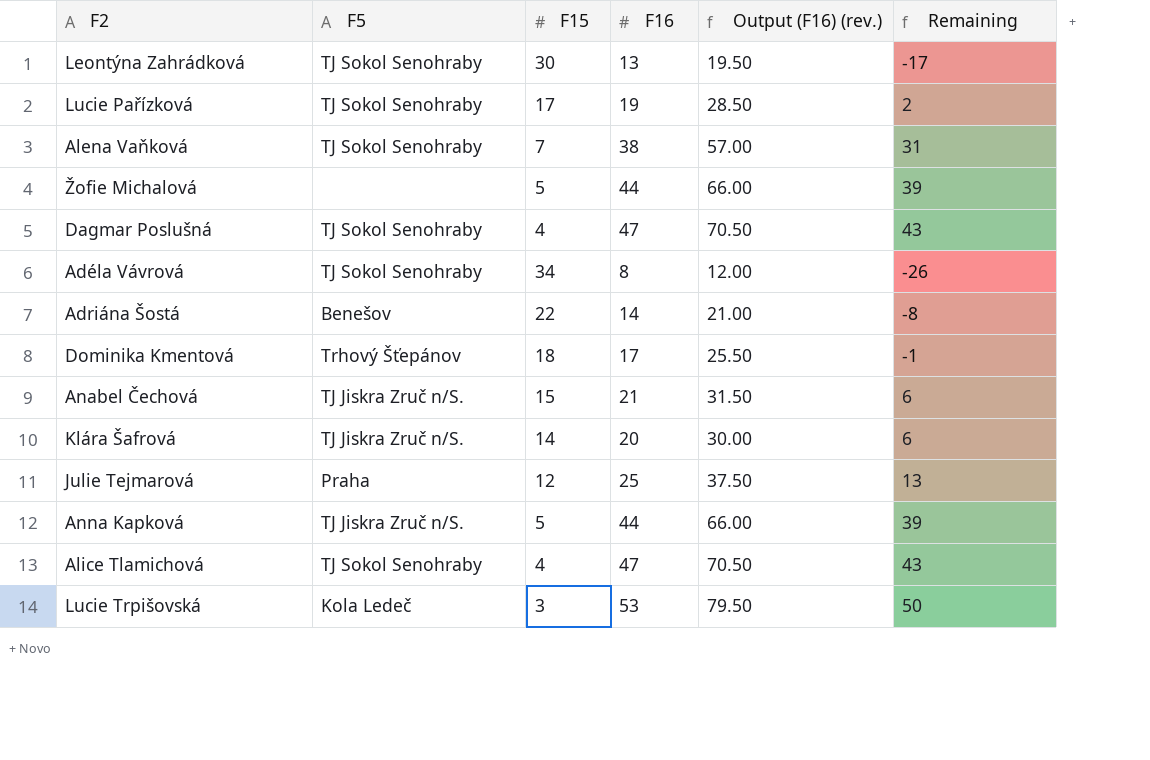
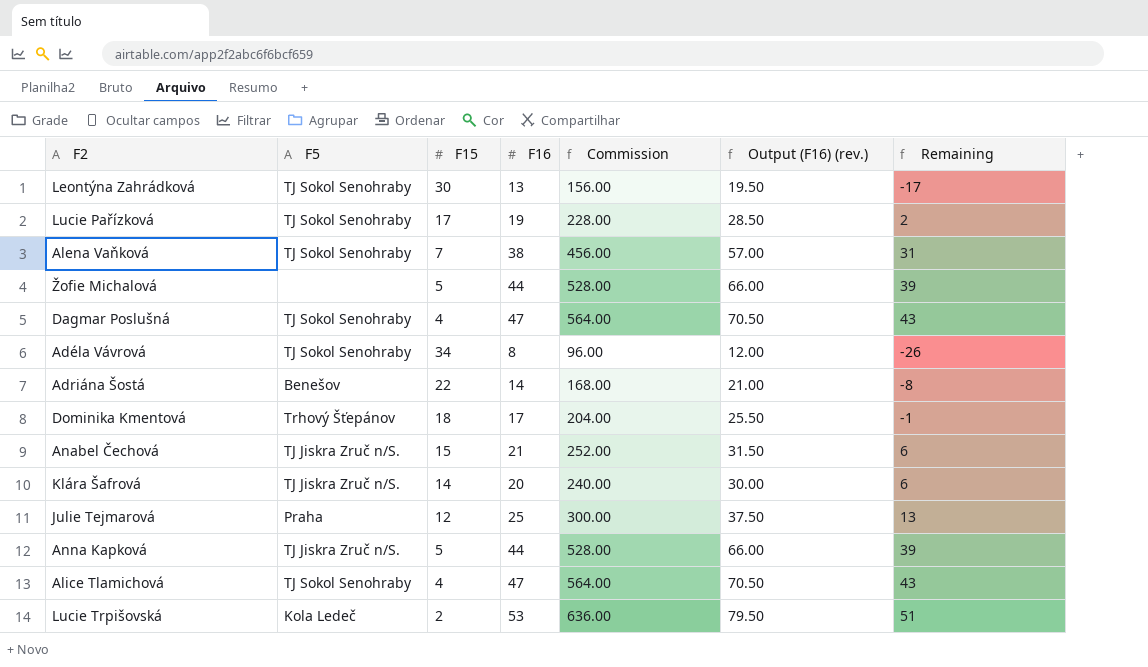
column Commission | formula: none -> [F16] * 12
Lucie Trpišovská | F15: 3 -> 2
Lucie Trpišovská | Remaining: 50 -> 51

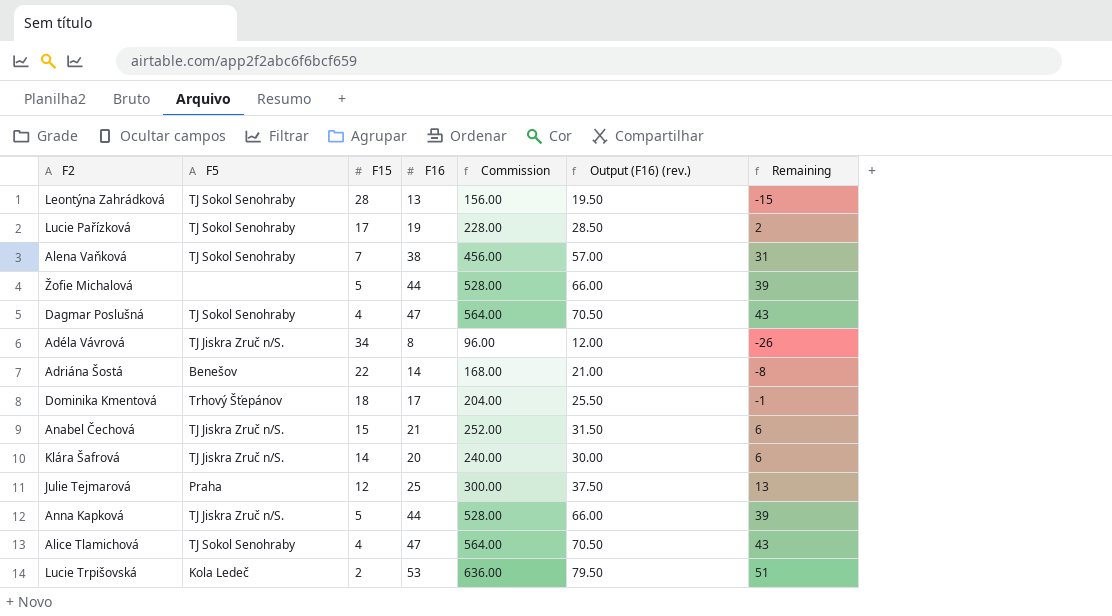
Leontýna Zahrádková | F15: 30 -> 28
Leontýna Zahrádková | Remaining: -17 -> -15
Adéla Vávrová | F5: TJ Sokol Senohraby -> TJ Jiskra Zruč n/S.

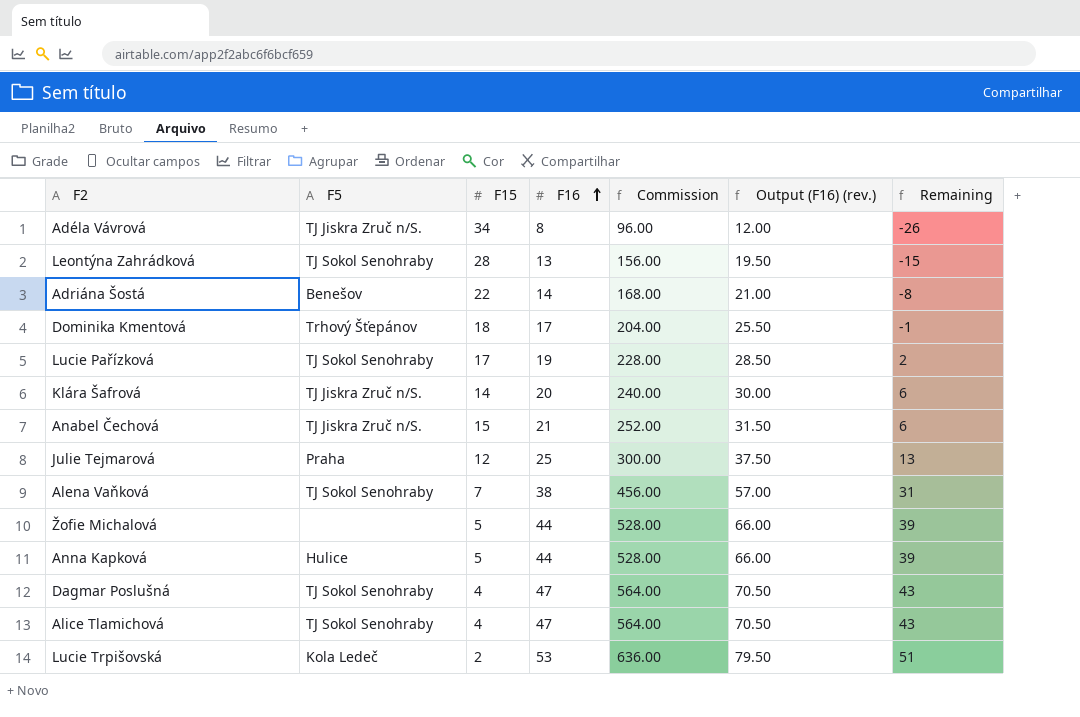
row order: none -> F16 ascending
Anna Kapková | F5: TJ Jiskra Zruč n/S. -> Hulice

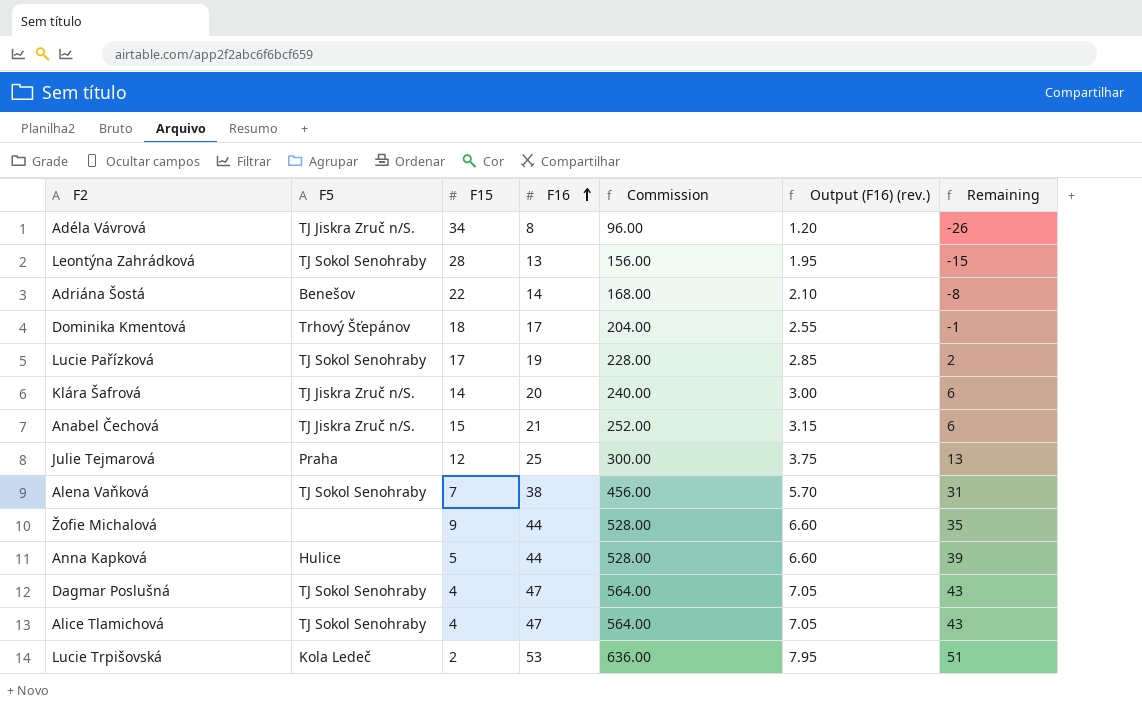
column Output (F16) (rev.) | formula: [F16] * 1.5 -> [F16] * 0.15
Žofie Michalová | F15: 5 -> 9
Žofie Michalová | Remaining: 39 -> 35

